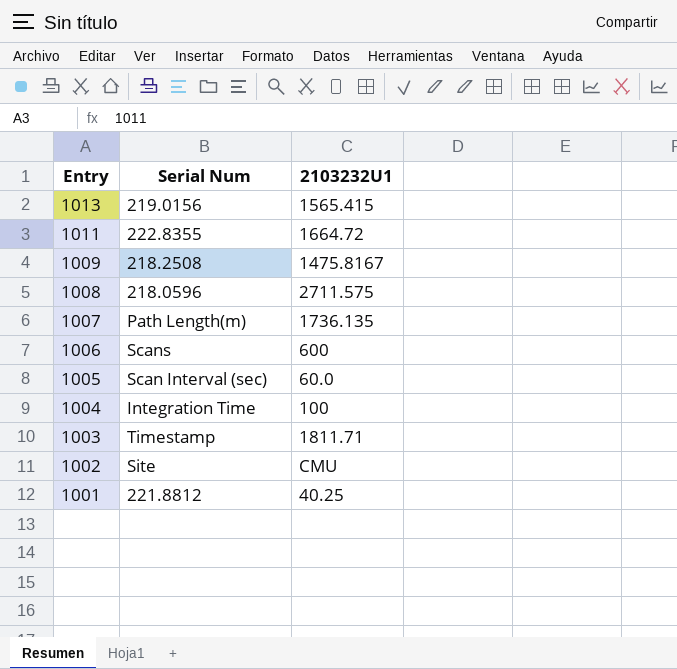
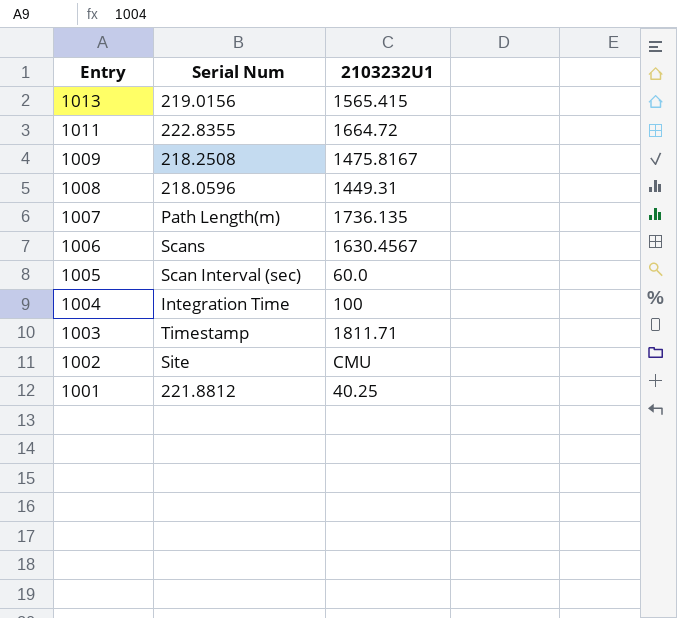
1008 | 2103232U1: 2711.575 -> 1449.31
1006 | 2103232U1: 600 -> 1630.4567

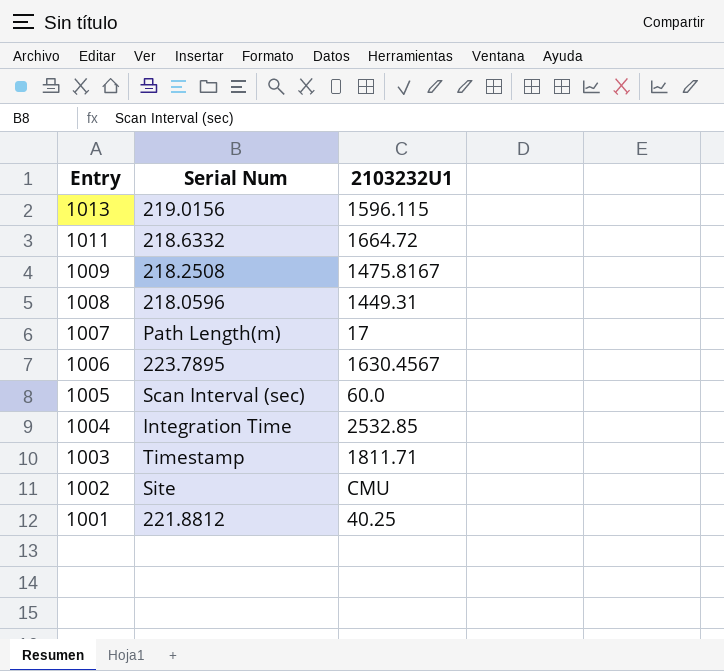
1013 | 2103232U1: 1565.415 -> 1596.115
1011 | Serial Num: 222.8355 -> 218.6332
1007 | 2103232U1: 1736.135 -> 17
1006 | Serial Num: Scans -> 223.7895
1004 | 2103232U1: 100 -> 2532.85

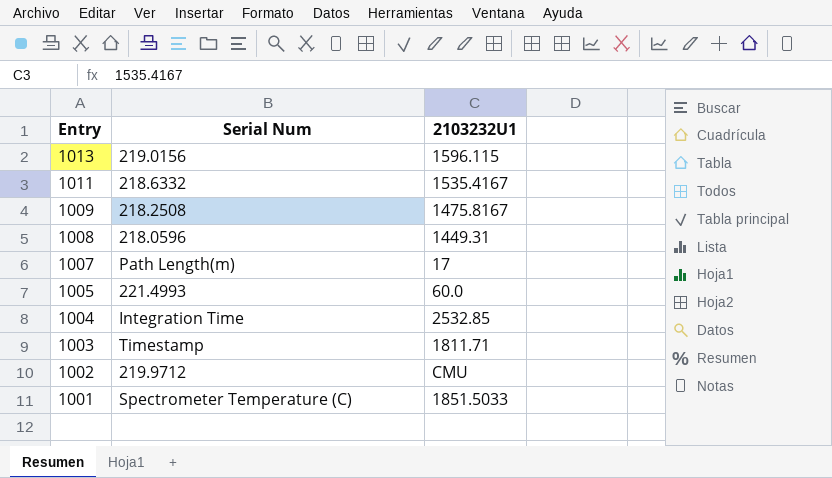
row 1006: 223.7895 | 1630.4567 -> none
1011 | 2103232U1: 1664.72 -> 1535.4167
1005 | Serial Num: Scan Interval (sec) -> 221.4993
1002 | Serial Num: Site -> 219.9712
1001 | Serial Num: 221.8812 -> Spectrometer Temperature (C)
1001 | 2103232U1: 40.25 -> 1851.5033

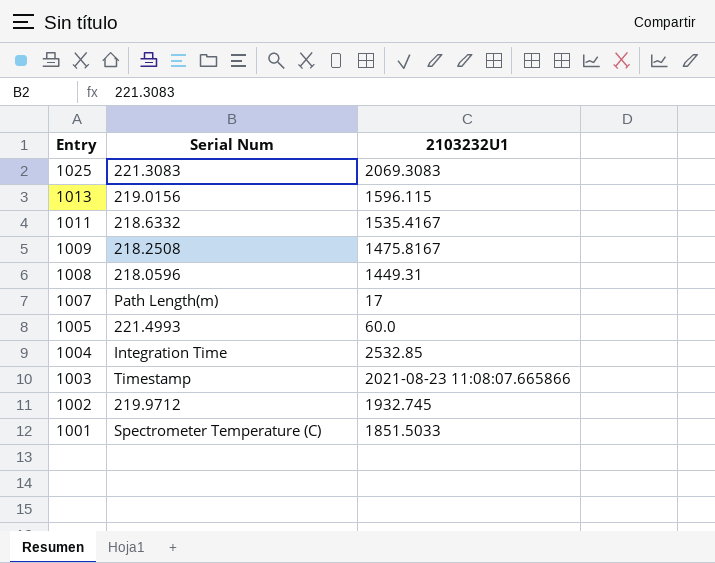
row 1025: none -> 221.3083 | 2069.3083
1003 | 2103232U1: 1811.71 -> 2021-08-23 11:08:07.665866
1002 | 2103232U1: CMU -> 1932.745

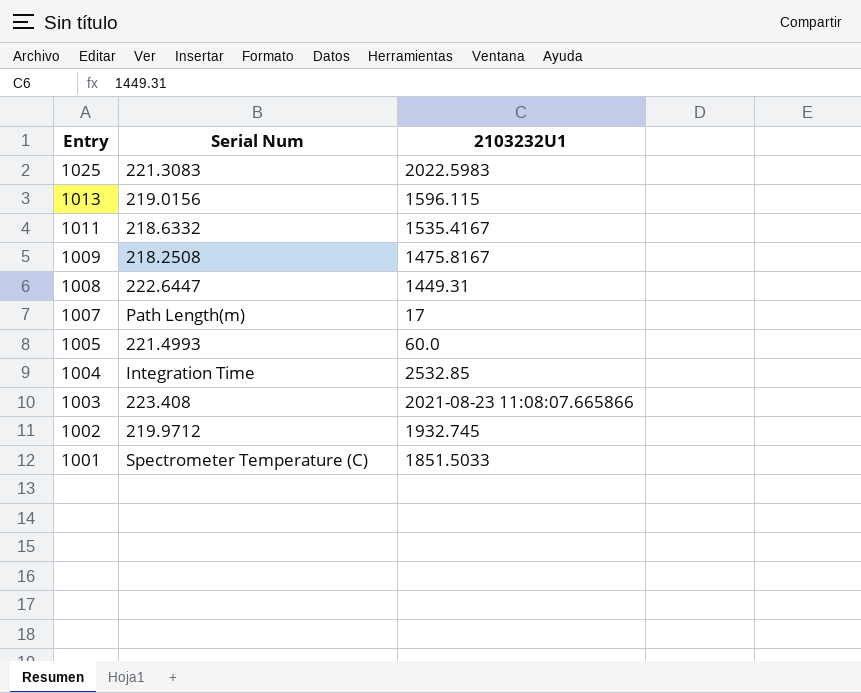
1025 | 2103232U1: 2069.3083 -> 2022.5983
1008 | Serial Num: 218.0596 -> 222.6447
1003 | Serial Num: Timestamp -> 223.408

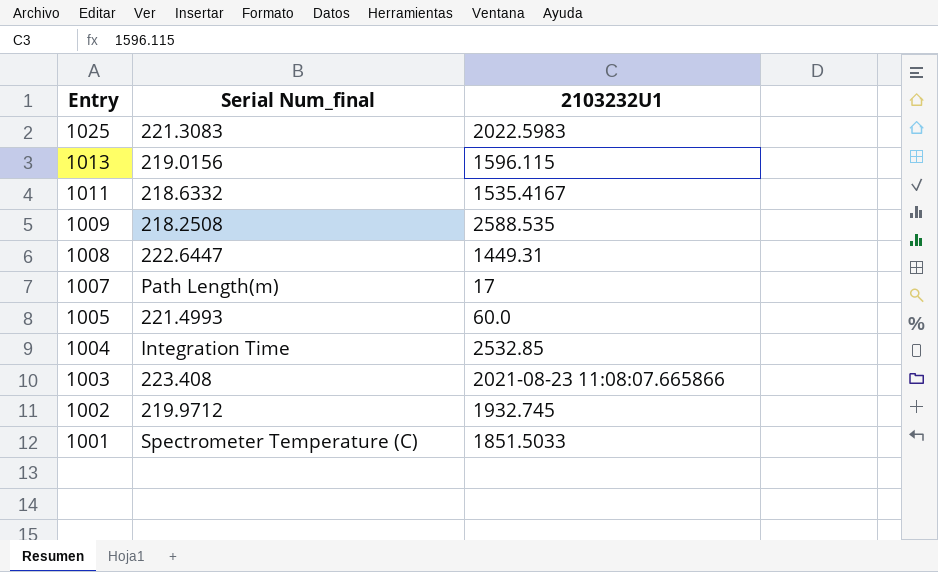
column name: Serial Num -> Serial Num_final
1009 | 2103232U1: 1475.8167 -> 2588.535

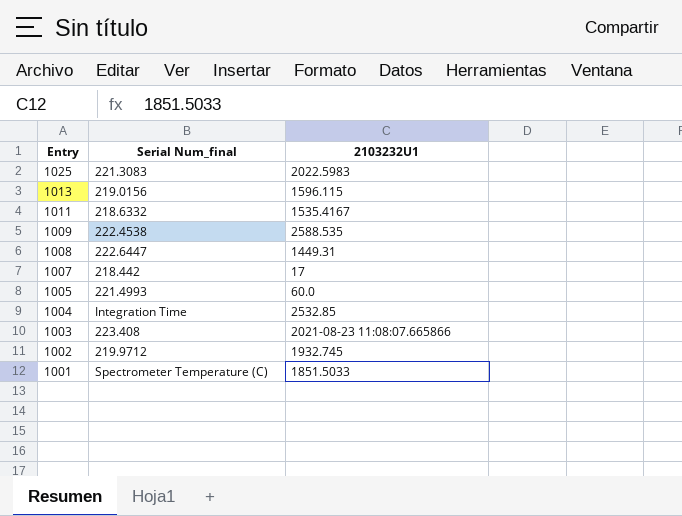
1009 | Serial Num_final: 218.2508 -> 222.4538
1007 | Serial Num_final: Path Length(m) -> 218.442

